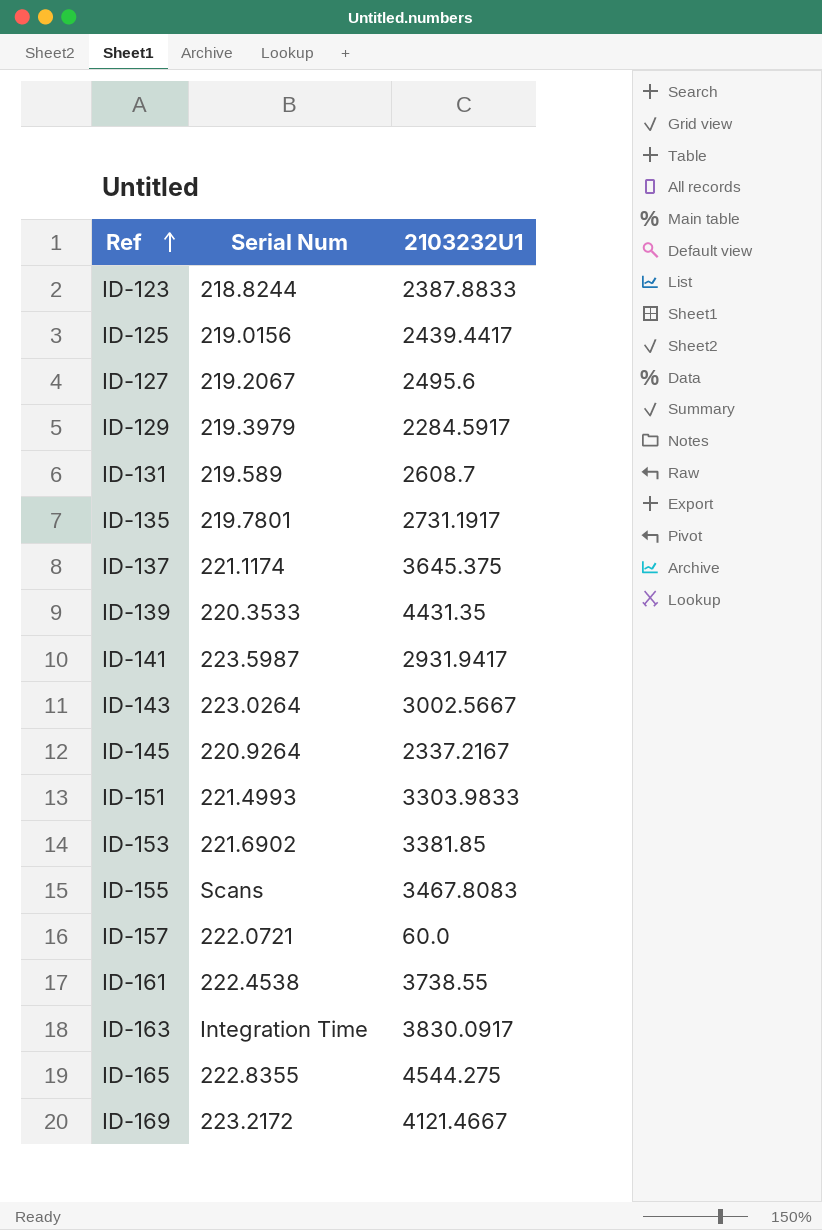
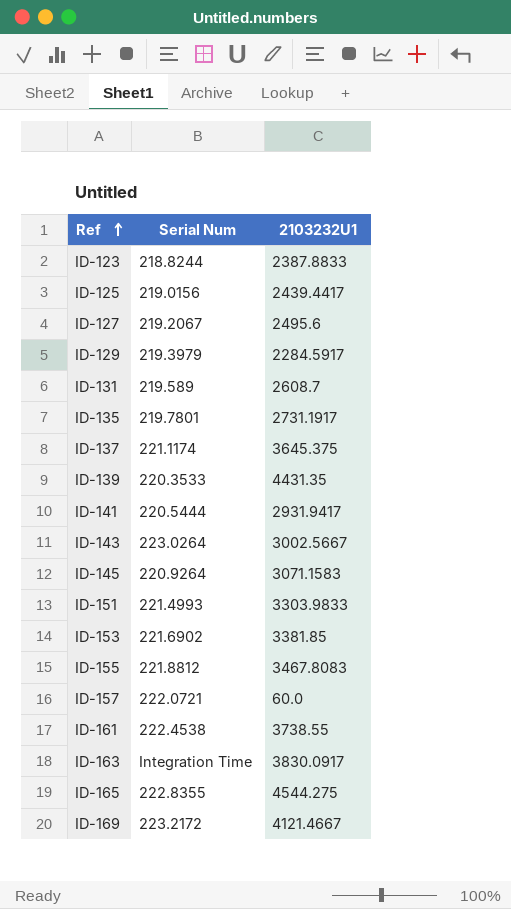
ID-141 | Serial Num: 223.5987 -> 220.5444
ID-145 | 2103232U1: 2337.2167 -> 3071.1583
ID-155 | Serial Num: Scans -> 221.8812

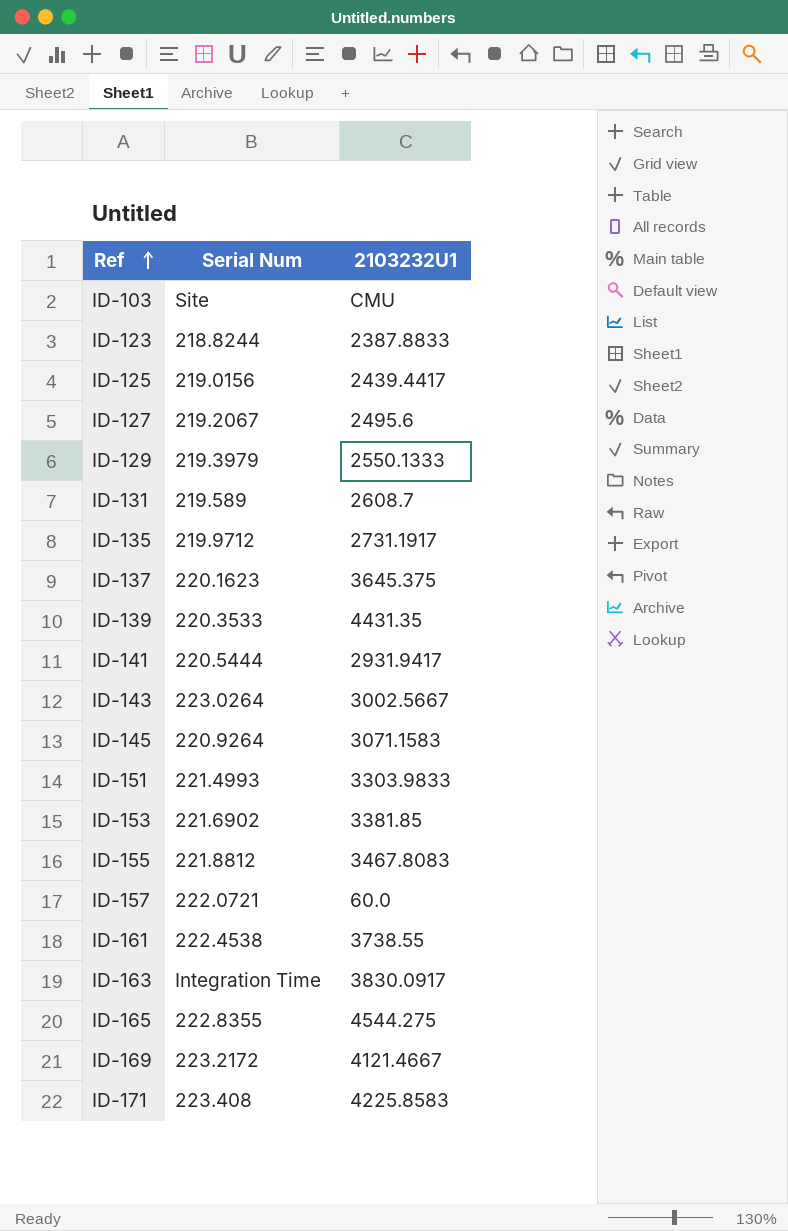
row ID-103: none -> Site | CMU
ID-129 | 2103232U1: 2284.5917 -> 2550.1333
ID-135 | Serial Num: 219.7801 -> 219.9712
ID-137 | Serial Num: 221.1174 -> 220.1623
row ID-171: none -> 223.408 | 4225.8583

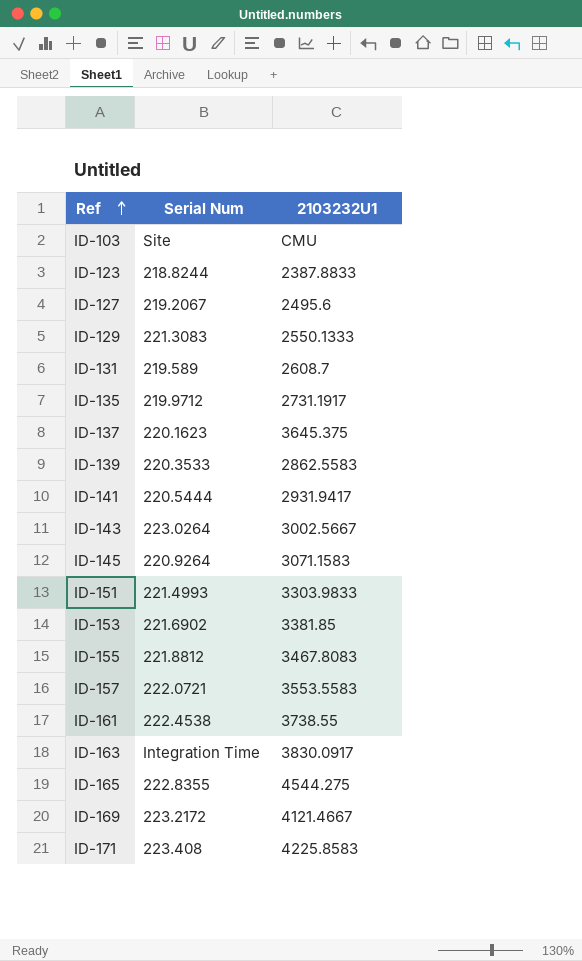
row ID-125: 219.0156 | 2439.4417 -> none
ID-129 | Serial Num: 219.3979 -> 221.3083
ID-139 | 2103232U1: 4431.35 -> 2862.5583
ID-157 | 2103232U1: 60.0 -> 3553.5583

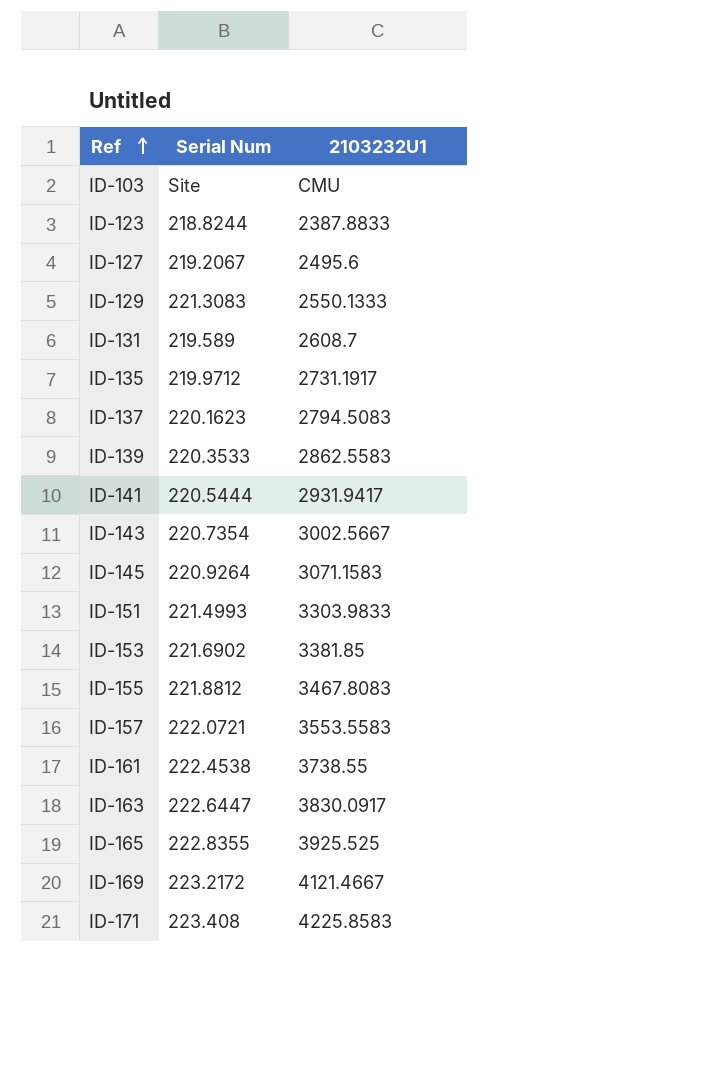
ID-137 | 2103232U1: 3645.375 -> 2794.5083
ID-143 | Serial Num: 223.0264 -> 220.7354
ID-163 | Serial Num: Integration Time -> 222.6447
ID-165 | 2103232U1: 4544.275 -> 3925.525

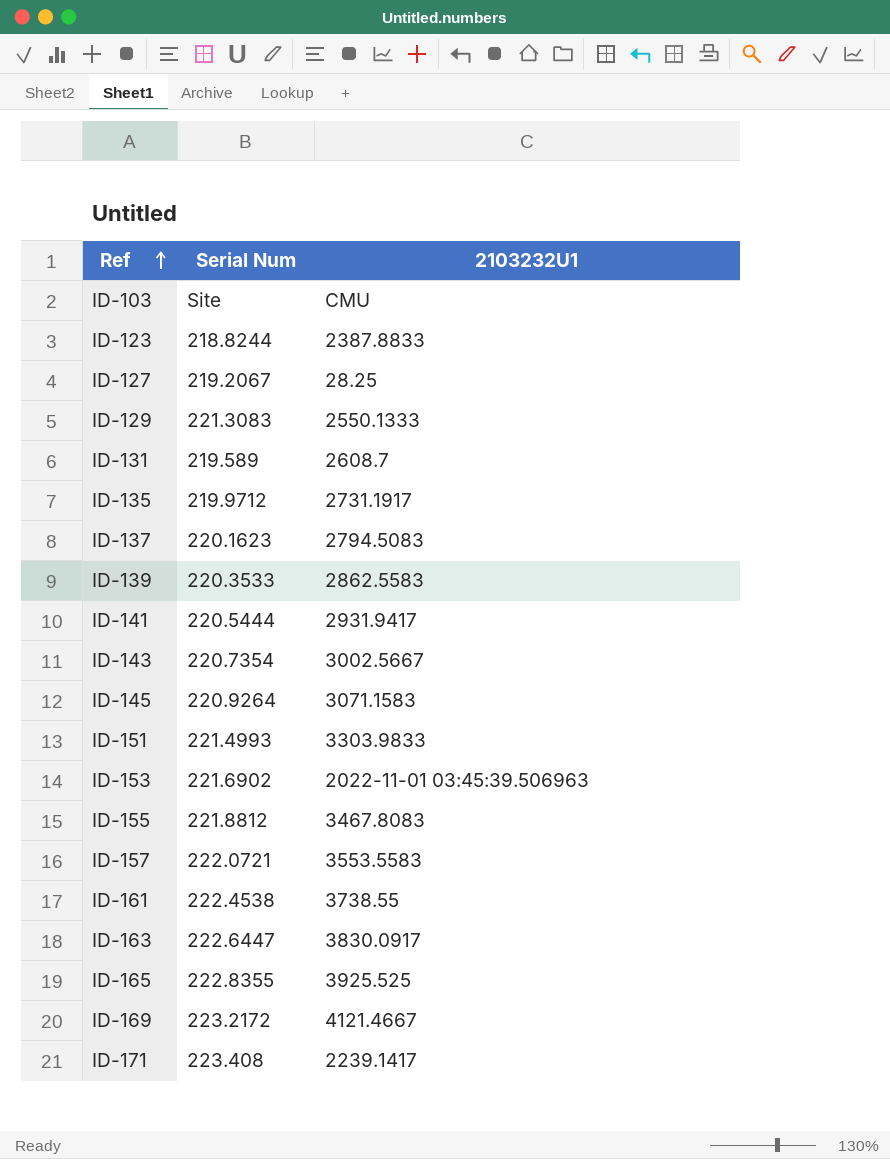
ID-127 | 2103232U1: 2495.6 -> 28.25
ID-153 | 2103232U1: 3381.85 -> 2022-11-01 03:45:39.506963
ID-171 | 2103232U1: 4225.8583 -> 2239.1417

